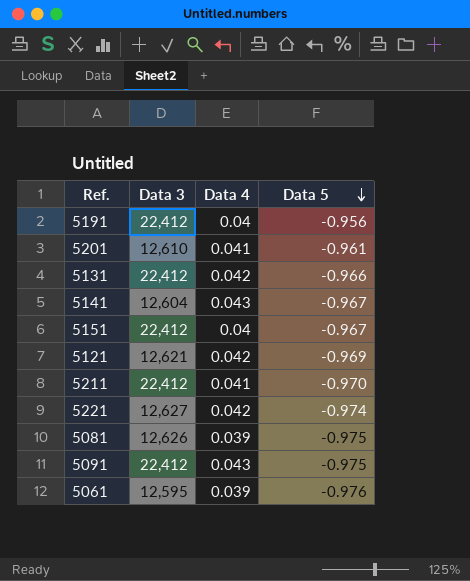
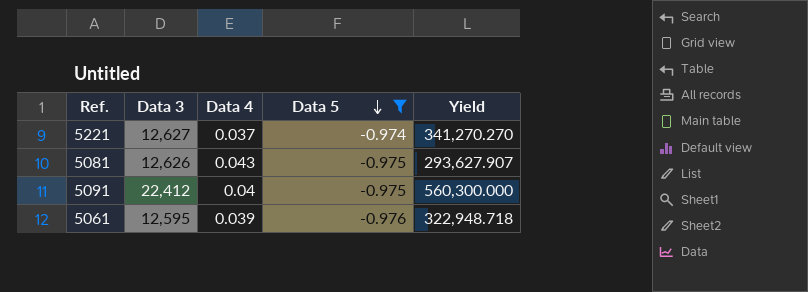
filter: none -> Data 5 <= -0.974
column Yield | formula: none -> [Data 3] / [Data 4]
5221 | Data 4: 0.042 -> 0.037
5081 | Data 4: 0.039 -> 0.043
5091 | Data 4: 0.043 -> 0.04

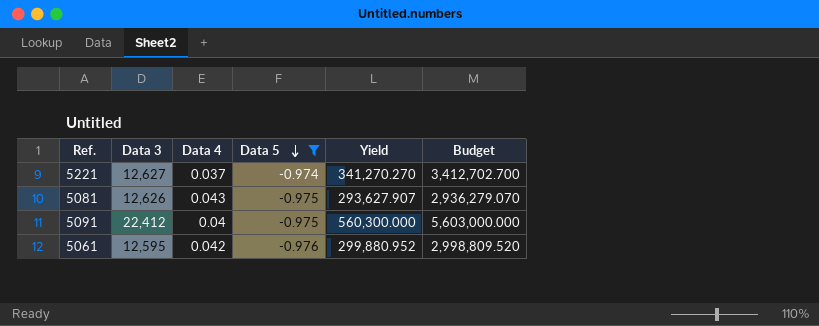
column Budget | formula: none -> [Yield] * 10
5061 | Data 4: 0.039 -> 0.042
5061 | Yield: 322,948.718 -> 299,880.952

